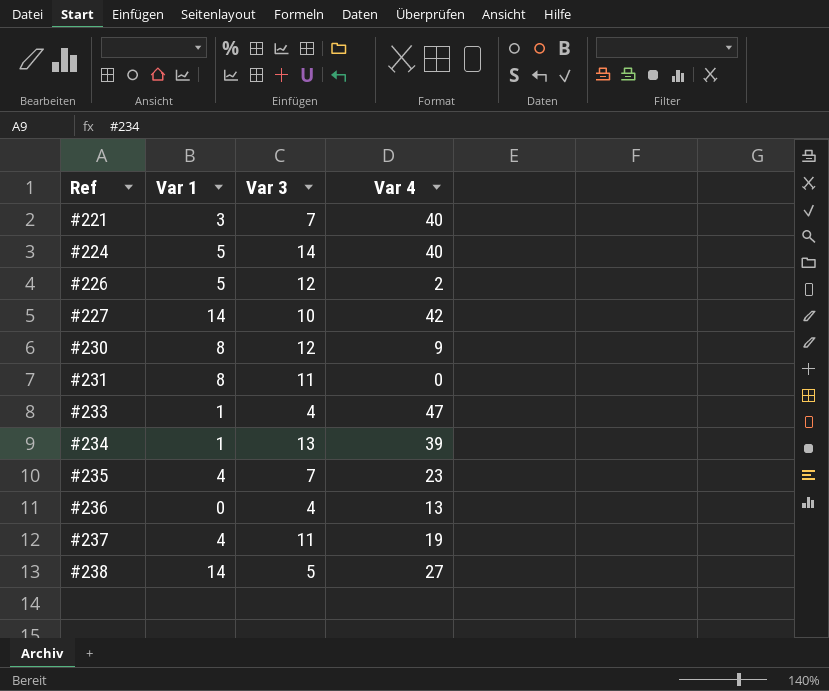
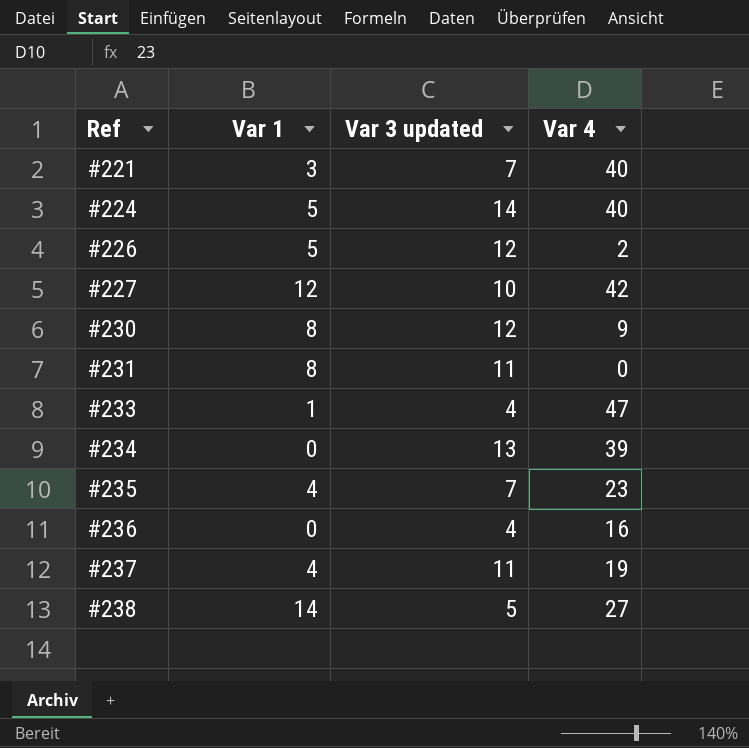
column name: Var 3 -> Var 3 updated
#227 | Var 1: 14 -> 12
#234 | Var 1: 1 -> 0
#236 | Var 4: 13 -> 16

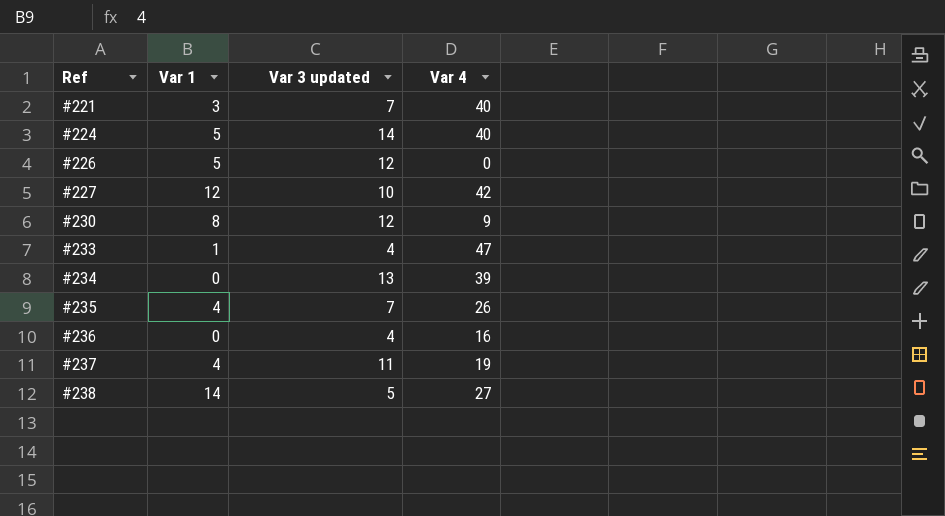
row #231: 8 | 11 | 0 -> none
#226 | Var 4: 2 -> 0
#235 | Var 4: 23 -> 26

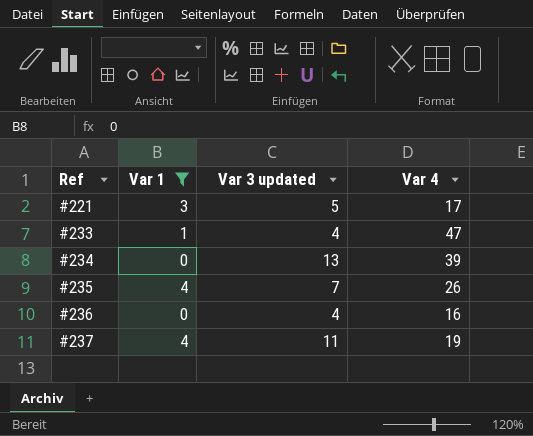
filter: none -> Var 1 <= 4
#221 | Var 3 updated: 7 -> 5
#221 | Var 4: 40 -> 17

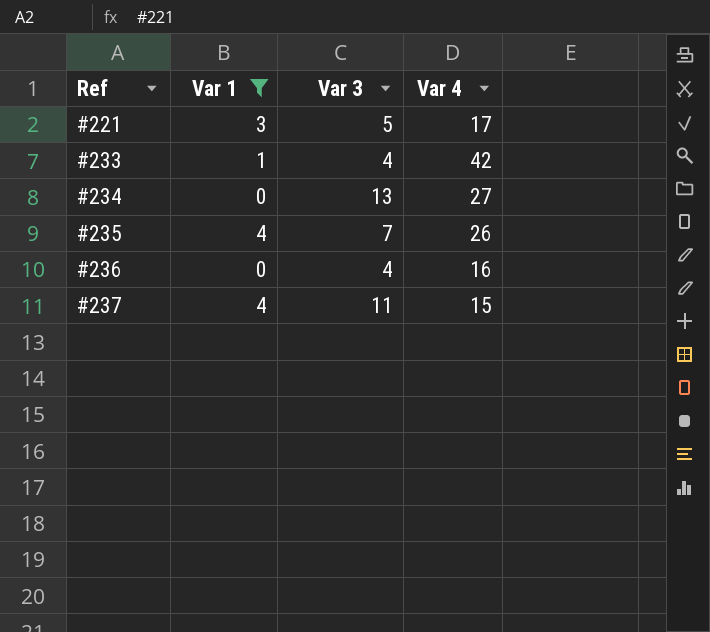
column name: Var 3 updated -> Var 3
#233 | Var 4: 47 -> 42
#234 | Var 4: 39 -> 27
#237 | Var 4: 19 -> 15

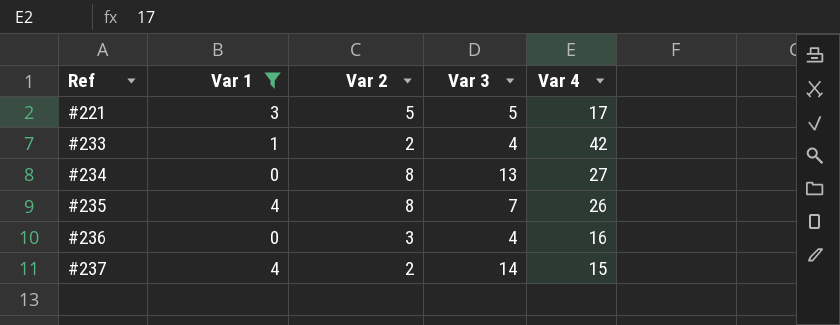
column Var 2 | position: none -> 3
#237 | Var 3: 11 -> 14

